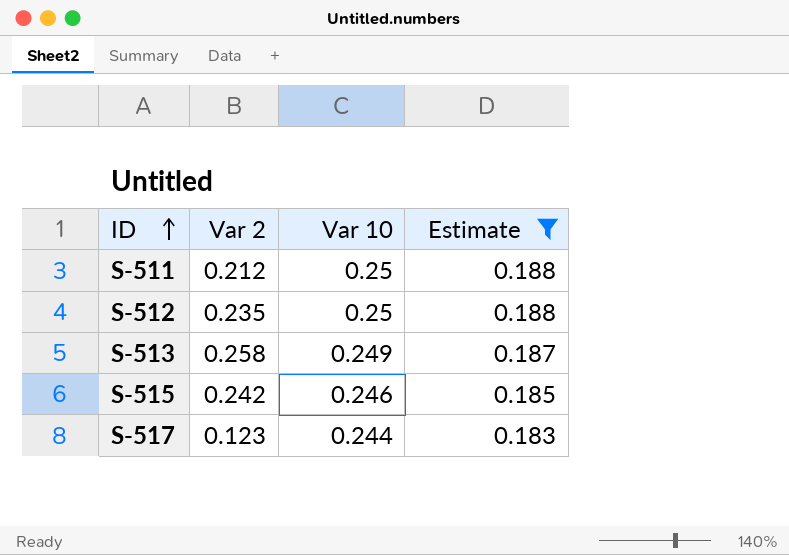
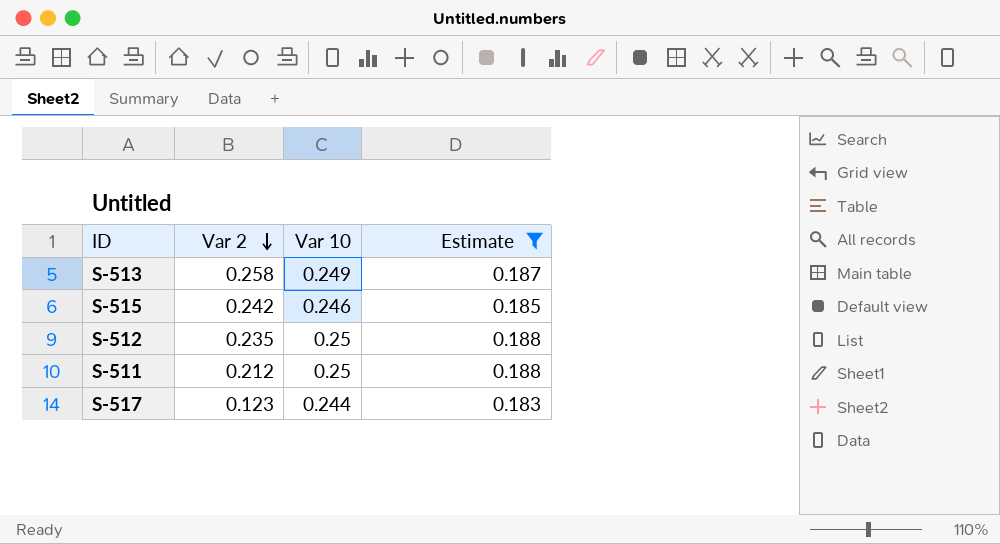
row order: ID ascending -> Var 2 descending

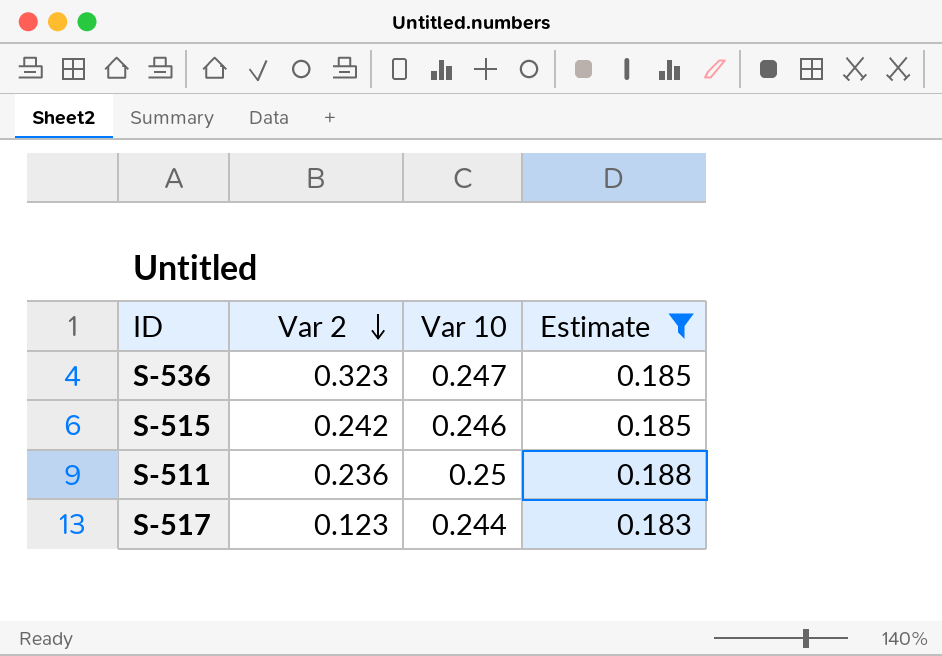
row S-513: 0.258 | 0.249 | 0.187 -> none
row S-512: 0.235 | 0.25 | 0.188 -> none
row S-536: none -> 0.323 | 0.247 | 0.185
S-511 | Var 2: 0.212 -> 0.236

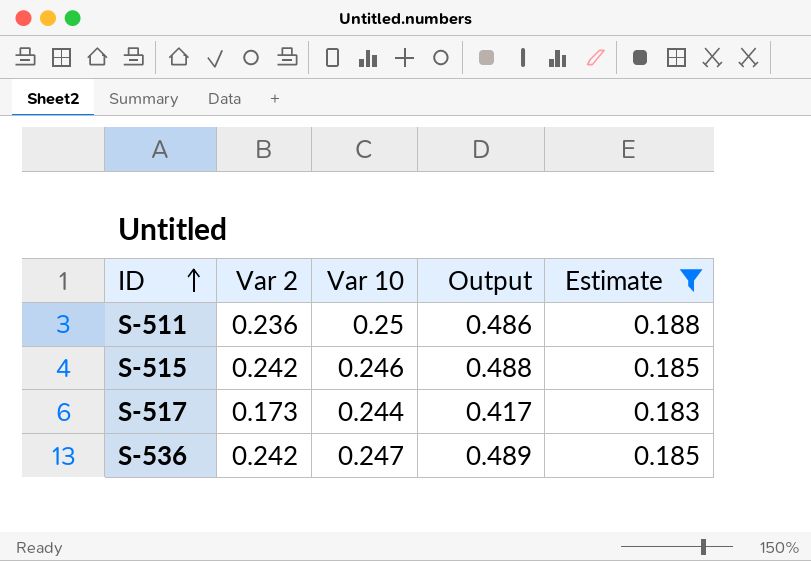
row order: Var 2 descending -> ID ascending
column Output | formula: none -> [Var 2] + [Var 10]
S-517 | Var 2: 0.123 -> 0.173
S-536 | Var 2: 0.323 -> 0.242

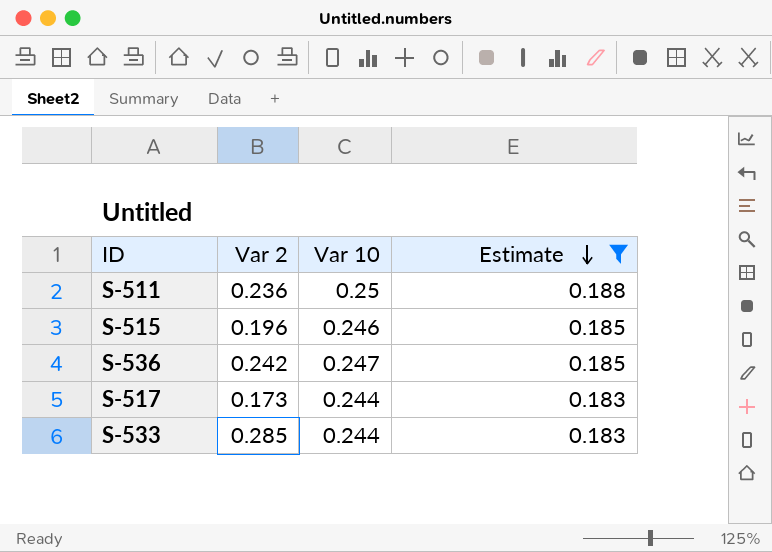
row order: ID ascending -> Estimate descending
column Output | formula: [Var 2] + [Var 10] -> none
S-515 | Var 2: 0.242 -> 0.196
row S-533: none -> 0.285 | 0.244 | 0.183

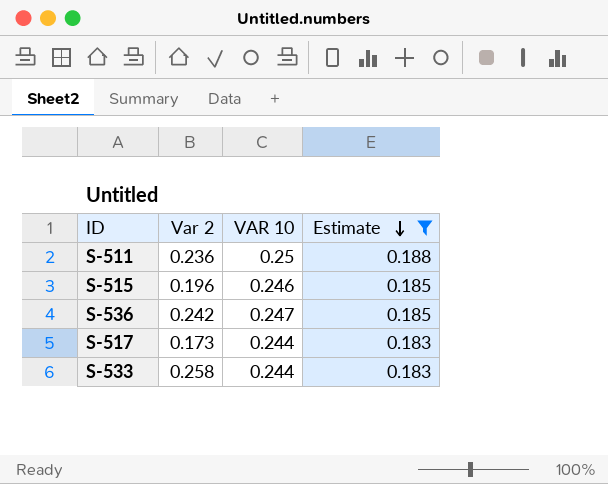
column name: Var 10 -> VAR 10
S-533 | Var 2: 0.285 -> 0.258

